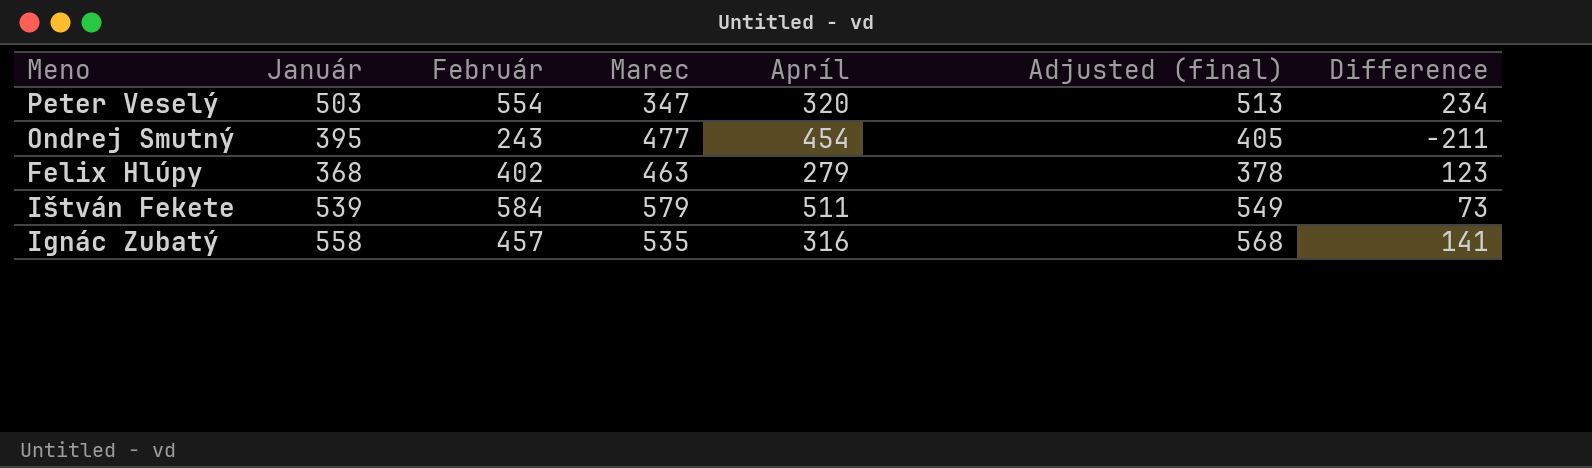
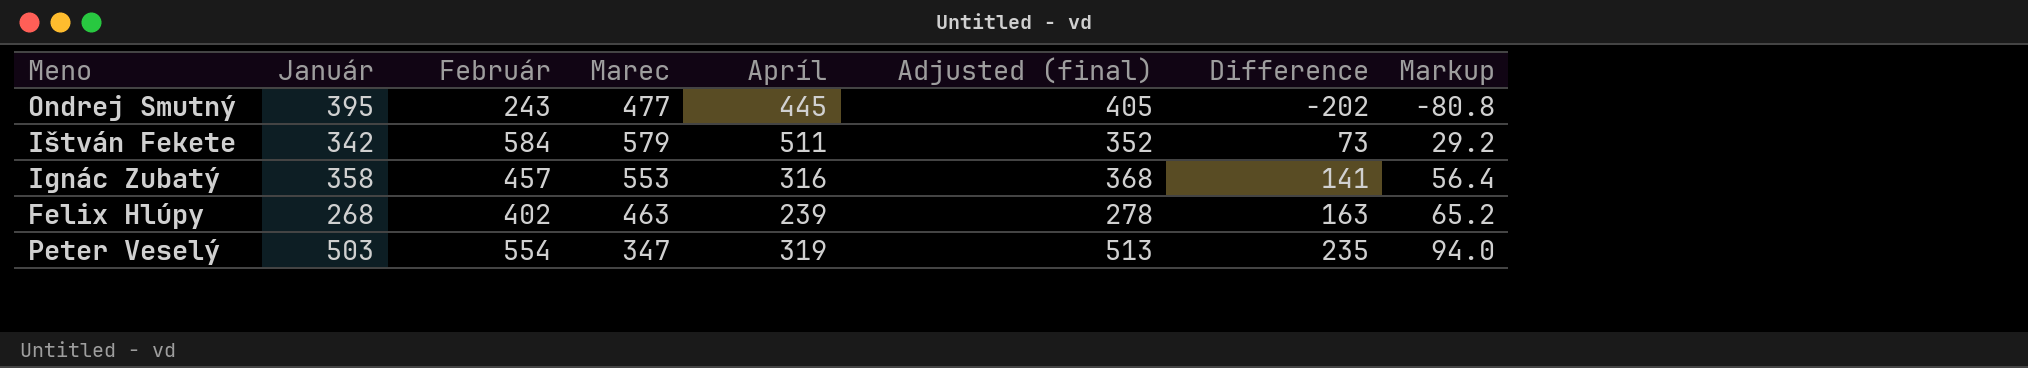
row order: none -> Difference ascending
column Markup | formula: none -> [Difference] * 0.4
Ondrej Smutný | Apríl: 454 -> 445
Ondrej Smutný | Difference: -211 -> -202
Ištván Fekete | Január: 539 -> 342
Ištván Fekete | Adjusted (final): 549 -> 352
Ignác Zubatý | Január: 558 -> 358
Ignác Zubatý | Marec: 535 -> 553
Ignác Zubatý | Adjusted (final): 568 -> 368
Felix Hlúpy | Január: 368 -> 268
Felix Hlúpy | Apríl: 279 -> 239
Felix Hlúpy | Adjusted (final): 378 -> 278
Felix Hlúpy | Difference: 123 -> 163
Peter Veselý | Apríl: 320 -> 319
Peter Veselý | Difference: 234 -> 235

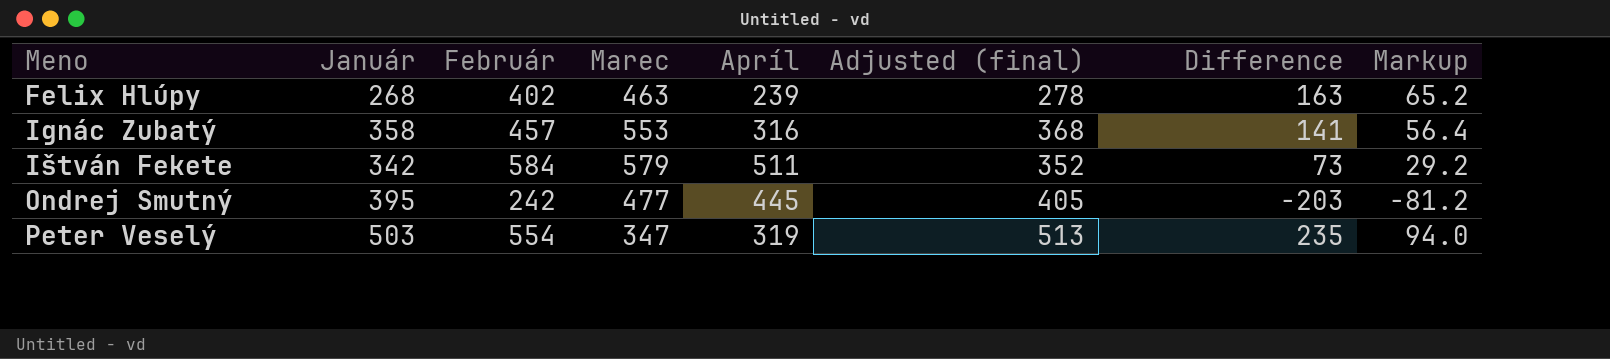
row order: Difference ascending -> Meno ascending
Ondrej Smutný | Február: 243 -> 242
Ondrej Smutný | Difference: -202 -> -203
Ondrej Smutný | Markup: -80.8 -> -81.2

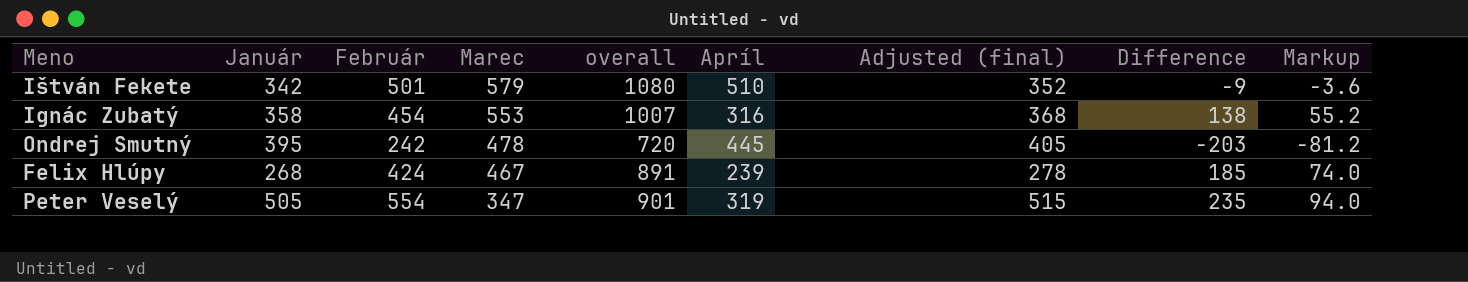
row order: Meno ascending -> Marec descending
column overall | formula: none -> [Február] + [Marec]
Ištván Fekete | Február: 584 -> 501
Ištván Fekete | Apríl: 511 -> 510
Ištván Fekete | Difference: 73 -> -9
Ištván Fekete | Markup: 29.2 -> -3.6
Ignác Zubatý | Február: 457 -> 454
Ignác Zubatý | Difference: 141 -> 138
Ignác Zubatý | Markup: 56.4 -> 55.2
Ondrej Smutný | Marec: 477 -> 478
Felix Hlúpy | Február: 402 -> 424
Felix Hlúpy | Marec: 463 -> 467
Felix Hlúpy | Difference: 163 -> 185
Felix Hlúpy | Markup: 65.2 -> 74.0
Peter Veselý | Január: 503 -> 505
Peter Veselý | Adjusted (final): 513 -> 515

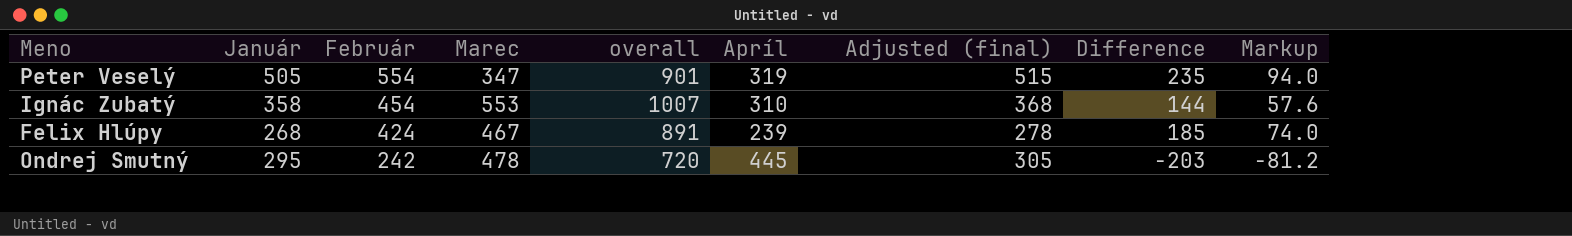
row order: Marec descending -> Február descending
row Ištván Fekete: 342 | 501 | 579 | 1080 | 510 | 352 | -9 | -3.6 -> none
Ignác Zubatý | Apríl: 316 -> 310
Ignác Zubatý | Difference: 138 -> 144
Ignác Zubatý | Markup: 55.2 -> 57.6
Ondrej Smutný | Január: 395 -> 295
Ondrej Smutný | Adjusted (final): 405 -> 305

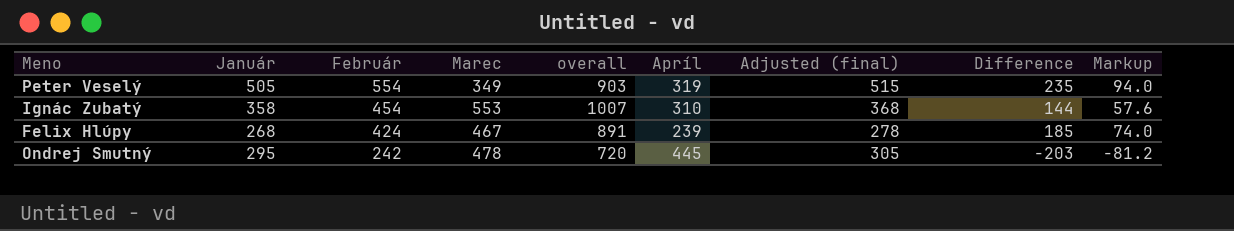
Peter Veselý | Marec: 347 -> 349
Peter Veselý | overall: 901 -> 903

